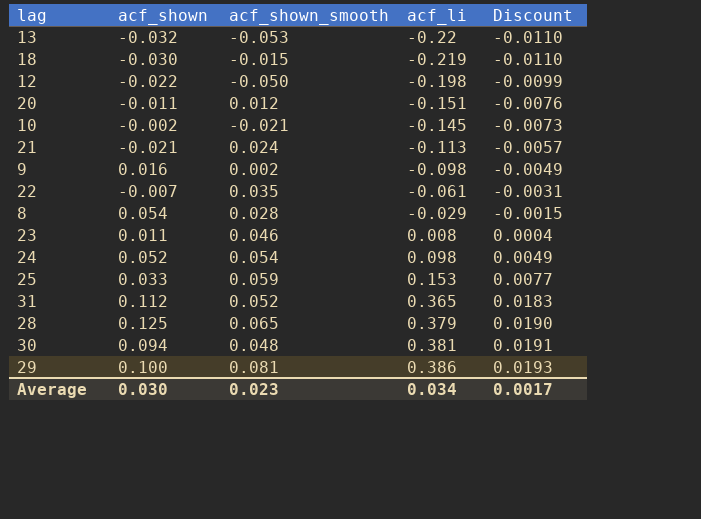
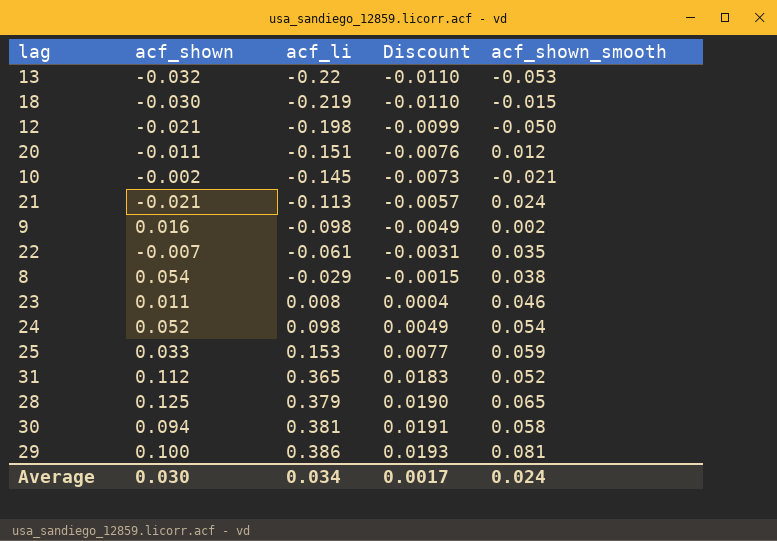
column acf_shown_smooth | position: 3 -> 5
12 | acf_shown: -0.022 -> -0.021
8 | acf_shown_smooth: 0.028 -> 0.038
30 | acf_shown_smooth: 0.048 -> 0.058
Average | acf_shown_smooth: 0.023 -> 0.024

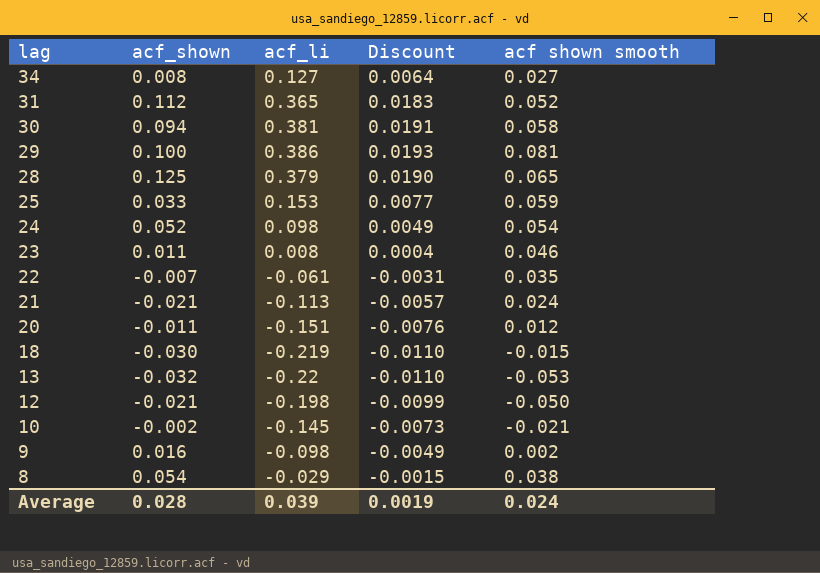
row order: acf_li ascending -> lag descending
column name: acf_shown_smooth -> acf shown smooth
row 34: none -> 0.008 | 0.127 | 0.0064 | 0.027
Average | acf_shown: 0.030 -> 0.028
Average | acf_li: 0.034 -> 0.039
Average | Discount: 0.0017 -> 0.0019

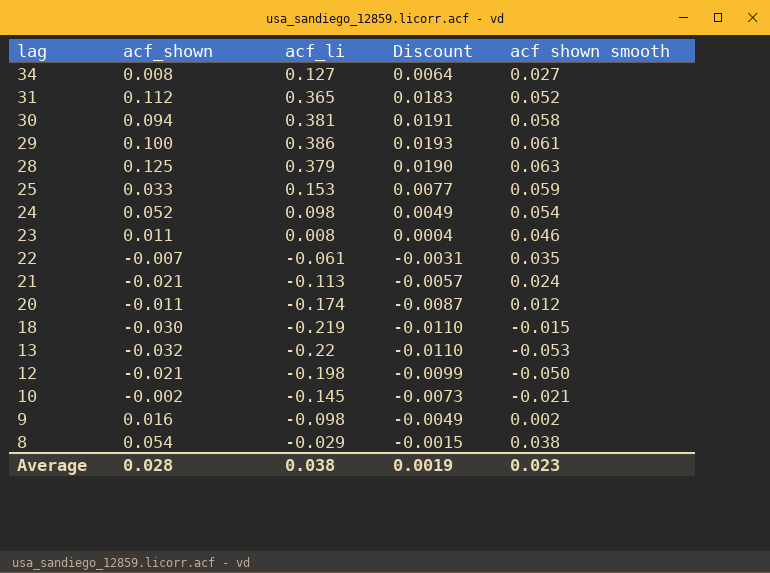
29 | acf shown smooth: 0.081 -> 0.061
28 | acf shown smooth: 0.065 -> 0.063
20 | acf_li: -0.151 -> -0.174
20 | Discount: -0.0076 -> -0.0087
Average | acf_li: 0.039 -> 0.038
Average | acf shown smooth: 0.024 -> 0.023

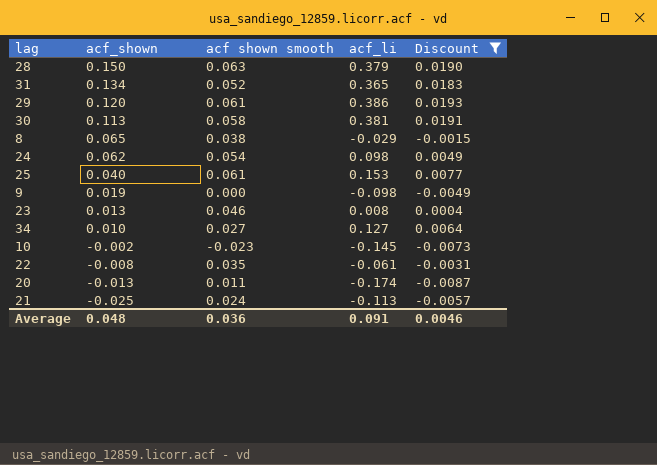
filter: none -> Discount >= -0.0087
row order: lag descending -> acf_shown descending
column acf shown smooth | position: 5 -> 3
28 | acf_shown: 0.125 -> 0.150
31 | acf_shown: 0.112 -> 0.134
29 | acf_shown: 0.100 -> 0.120
30 | acf_shown: 0.094 -> 0.113
8 | acf_shown: 0.054 -> 0.065
24 | acf_shown: 0.052 -> 0.062
25 | acf_shown: 0.033 -> 0.040
25 | acf shown smooth: 0.059 -> 0.061
9 | acf_shown: 0.016 -> 0.019
9 | acf shown smooth: 0.002 -> 0.000
23 | acf_shown: 0.011 -> 0.013
34 | acf_shown: 0.008 -> 0.010
10 | acf shown smooth: -0.021 -> -0.023
22 | acf_shown: -0.007 -> -0.008
20 | acf_shown: -0.011 -> -0.013
20 | acf shown smooth: 0.012 -> 0.011
21 | acf_shown: -0.021 -> -0.025
Average | acf_shown: 0.028 -> 0.048
Average | acf shown smooth: 0.023 -> 0.036
Average | acf_li: 0.038 -> 0.091
Average | Discount: 0.0019 -> 0.0046

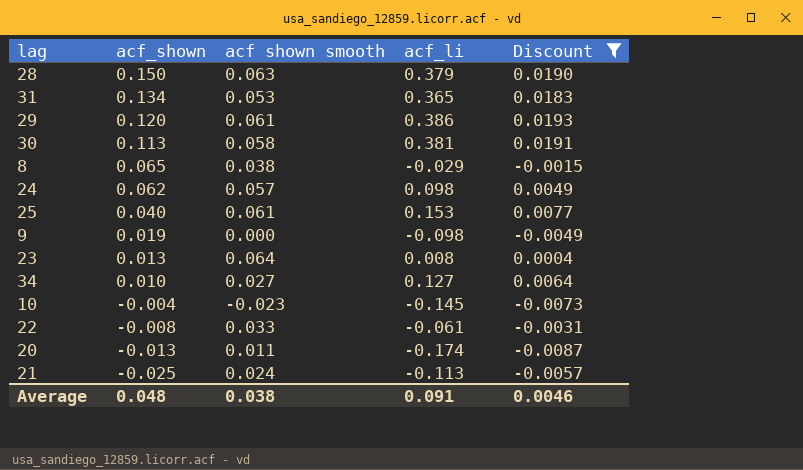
31 | acf shown smooth: 0.052 -> 0.053
24 | acf shown smooth: 0.054 -> 0.057
23 | acf shown smooth: 0.046 -> 0.064
10 | acf_shown: -0.002 -> -0.004
22 | acf shown smooth: 0.035 -> 0.033
Average | acf shown smooth: 0.036 -> 0.038

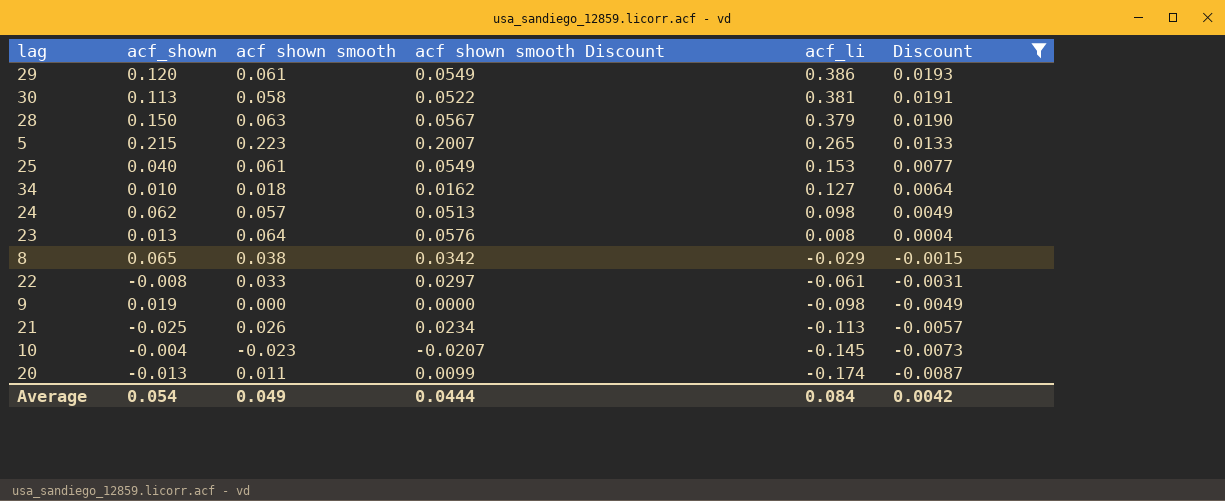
row order: acf_shown descending -> acf_li descending
column acf shown smooth Discount | formula: none -> [acf shown smooth] * 0.9
row 31: 0.134 | 0.053 | 0.365 | 0.0183 -> none
row 5: none -> 0.215 | 0.223 | 0.2007 | 0.265 | 0.0133
34 | acf shown smooth: 0.027 -> 0.018
21 | acf shown smooth: 0.024 -> 0.026
Average | acf_shown: 0.048 -> 0.054
Average | acf shown smooth: 0.038 -> 0.049
Average | acf_li: 0.091 -> 0.084
Average | Discount: 0.0046 -> 0.0042

